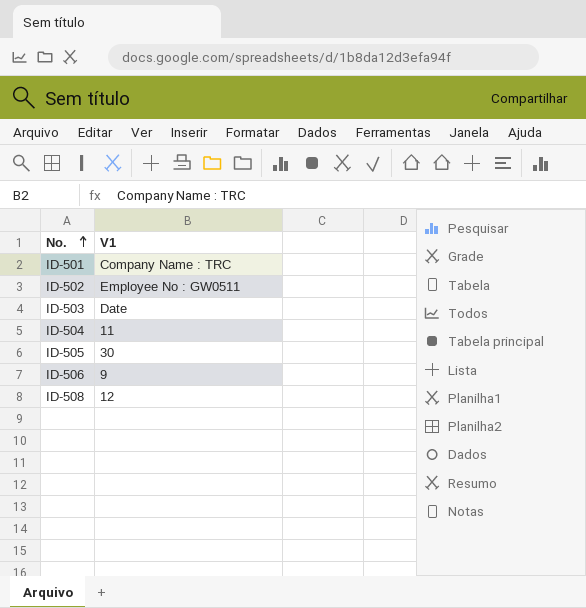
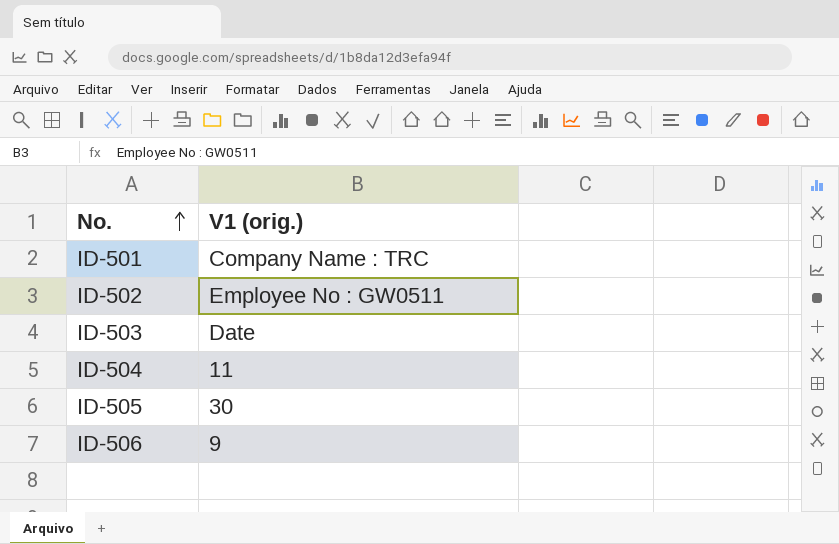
column name: V1 -> V1 (orig.)
row ID-508: 12 -> none

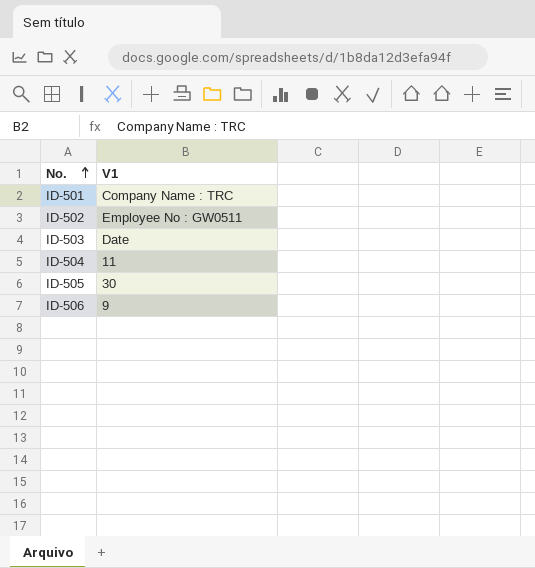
column name: V1 (orig.) -> V1

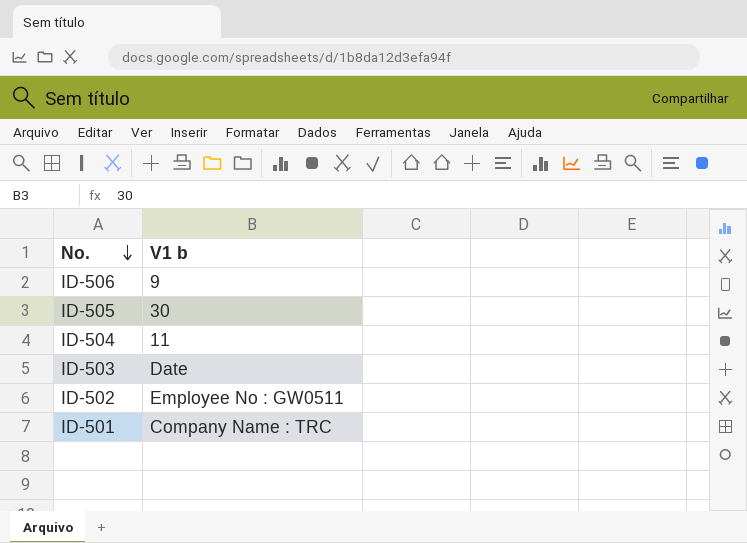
row order: No. ascending -> No. descending
column name: V1 -> V1 b

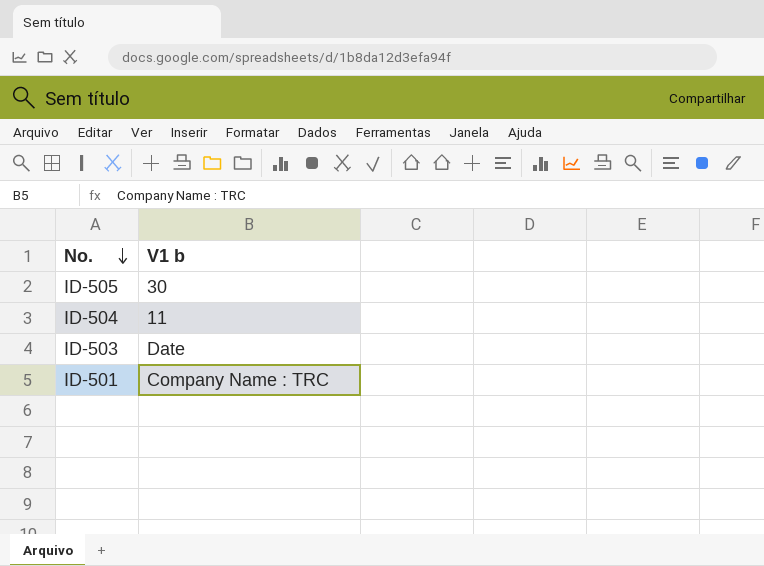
row ID-506: 9 -> none
row ID-502: Employee No : GW0511 -> none

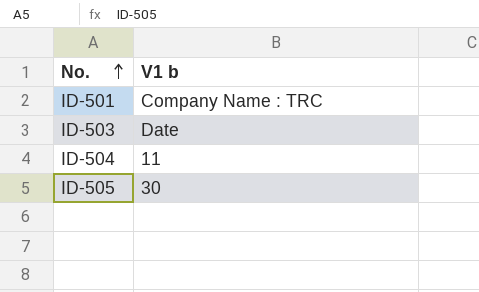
row order: No. descending -> No. ascending

